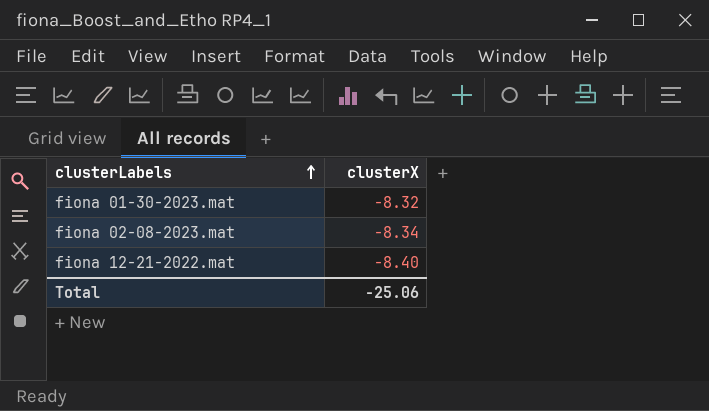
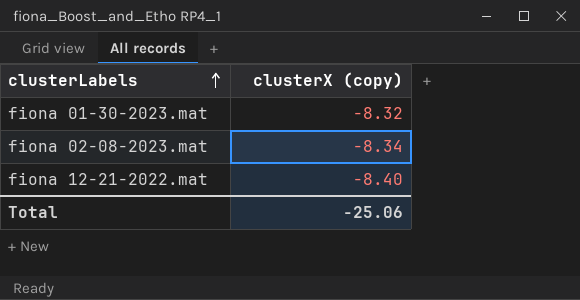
column name: clusterX -> clusterX (copy)

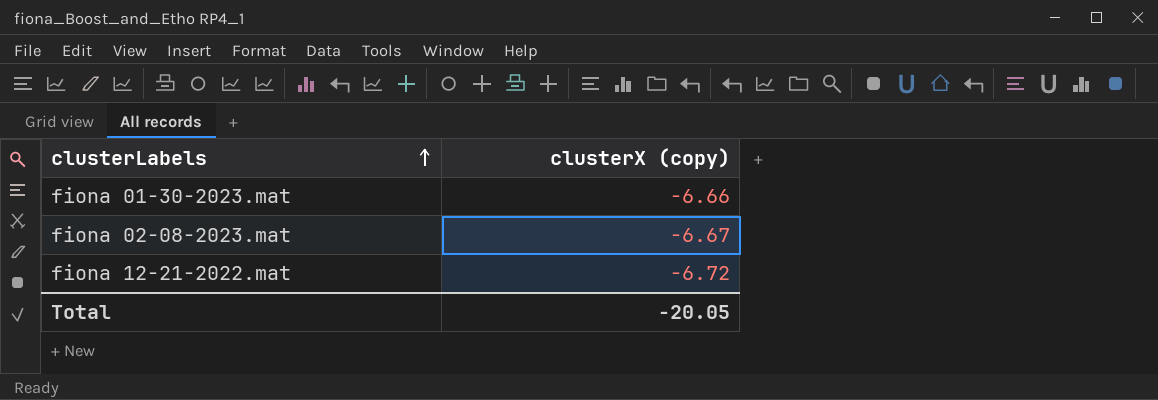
fiona 01-30-2023.mat | clusterX (copy): -8.32 -> -6.66
fiona 02-08-2023.mat | clusterX (copy): -8.34 -> -6.67
fiona 12-21-2022.mat | clusterX (copy): -8.40 -> -6.72
Total | clusterX (copy): -25.06 -> -20.05

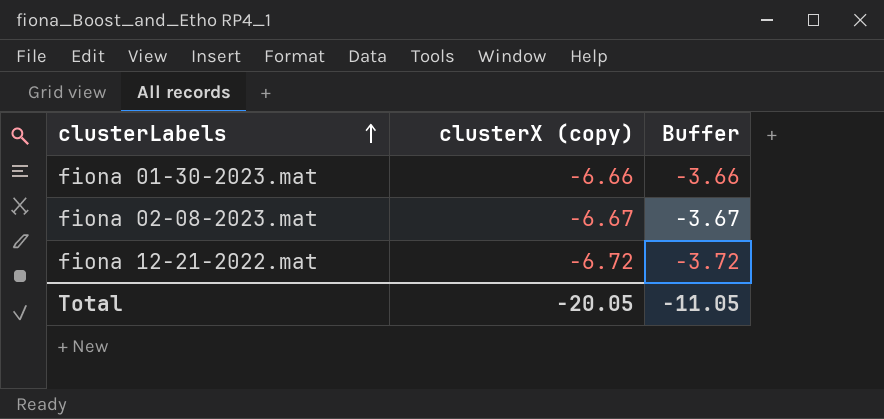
column Buffer | formula: none -> [clusterX (copy)] + 3

